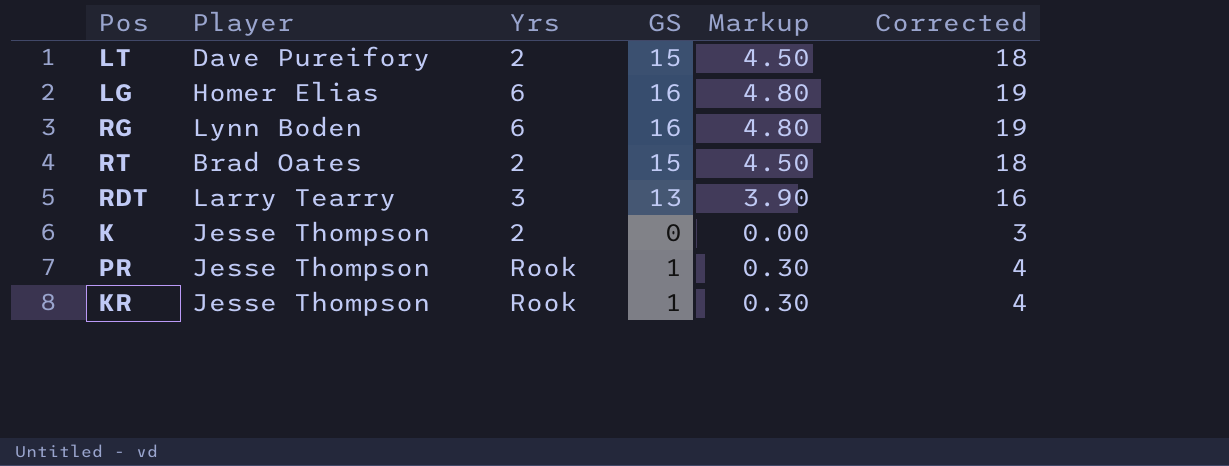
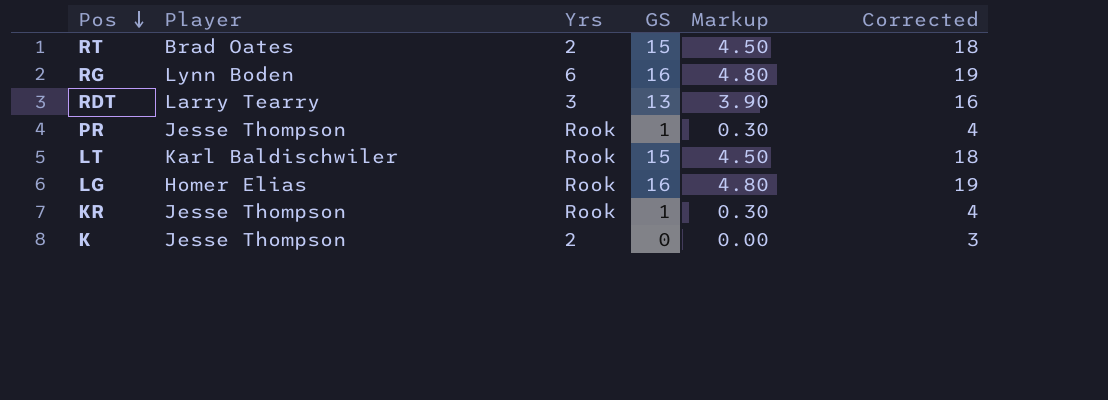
row order: none -> Pos descending
LT | Player: Dave Pureifory -> Karl Baldischwiler
LT | Yrs: 2 -> Rook
LG | Yrs: 6 -> Rook

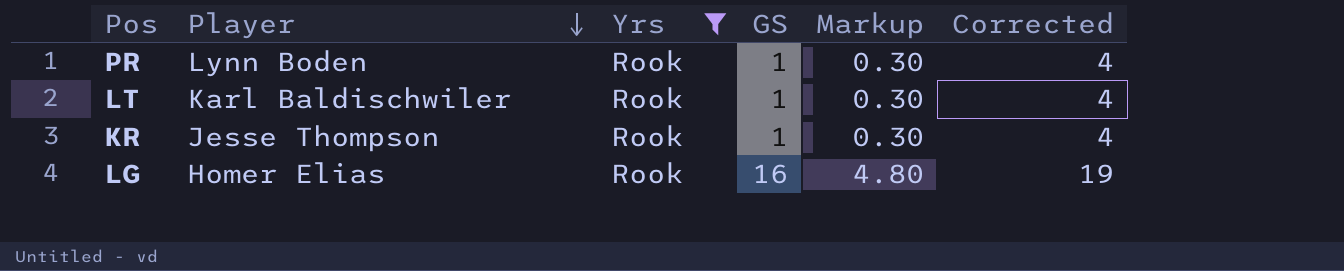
filter: none -> Yrs = Rook
row order: Pos descending -> Player descending
PR | Player: Jesse Thompson -> Lynn Boden
LT | GS: 15 -> 1
LT | Markup: 4.50 -> 0.30
LT | Corrected: 18 -> 4

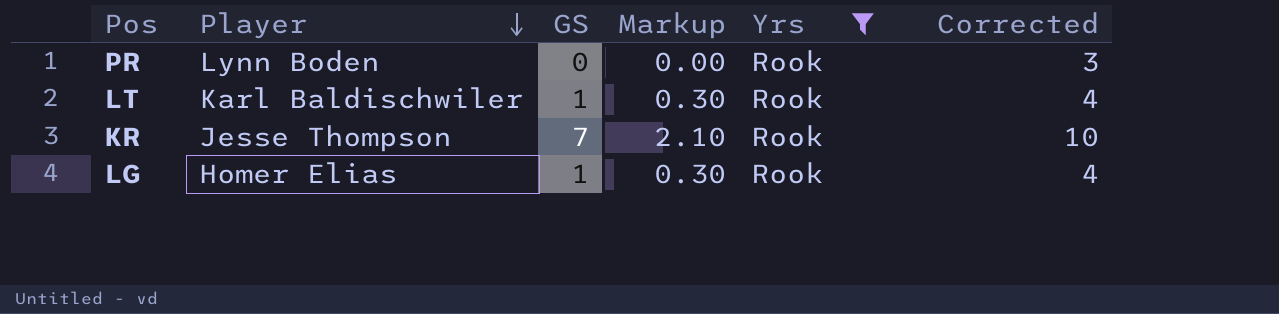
column Yrs | position: 3 -> 5
PR | GS: 1 -> 0
PR | Markup: 0.30 -> 0.00
PR | Corrected: 4 -> 3
KR | GS: 1 -> 7
KR | Markup: 0.30 -> 2.10
KR | Corrected: 4 -> 10
LG | GS: 16 -> 1
LG | Markup: 4.80 -> 0.30
LG | Corrected: 19 -> 4

